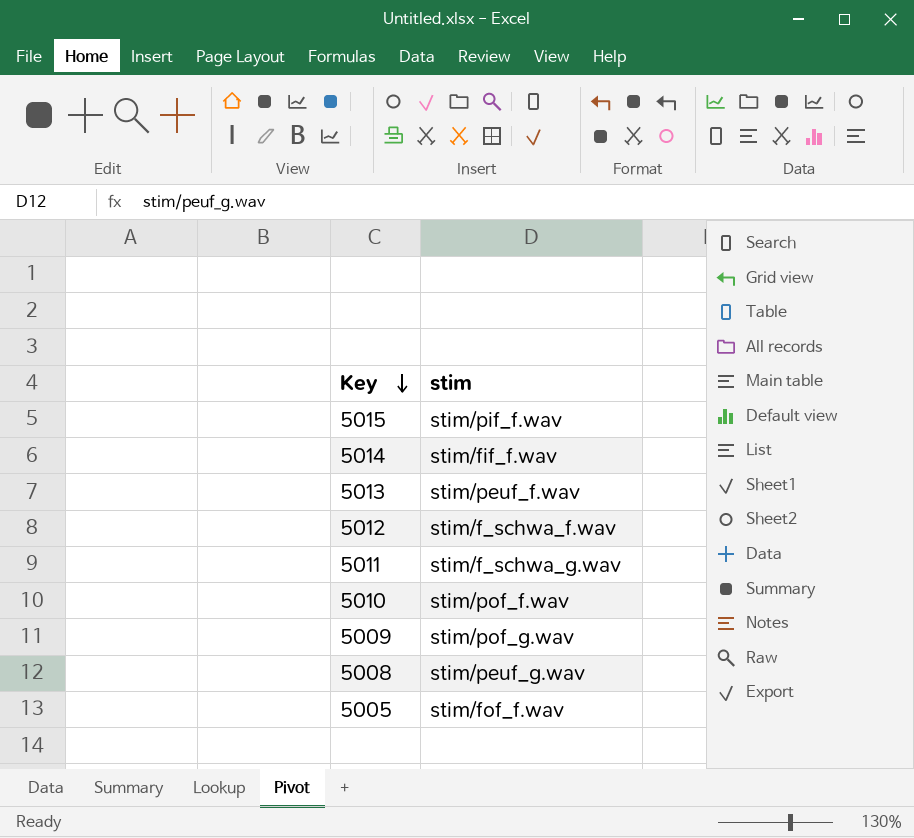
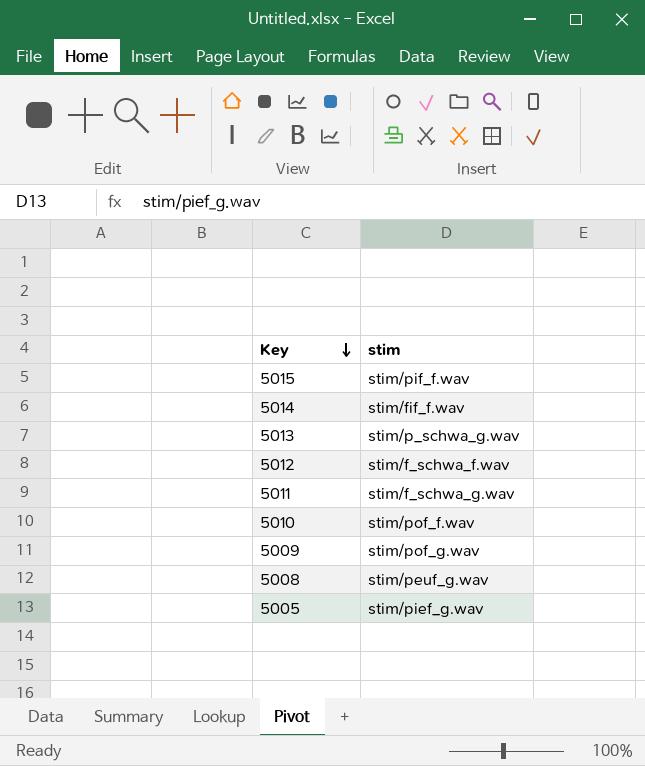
5013 | stim: stim/peuf_f.wav -> stim/p_schwa_g.wav
5005 | stim: stim/fof_f.wav -> stim/pief_g.wav

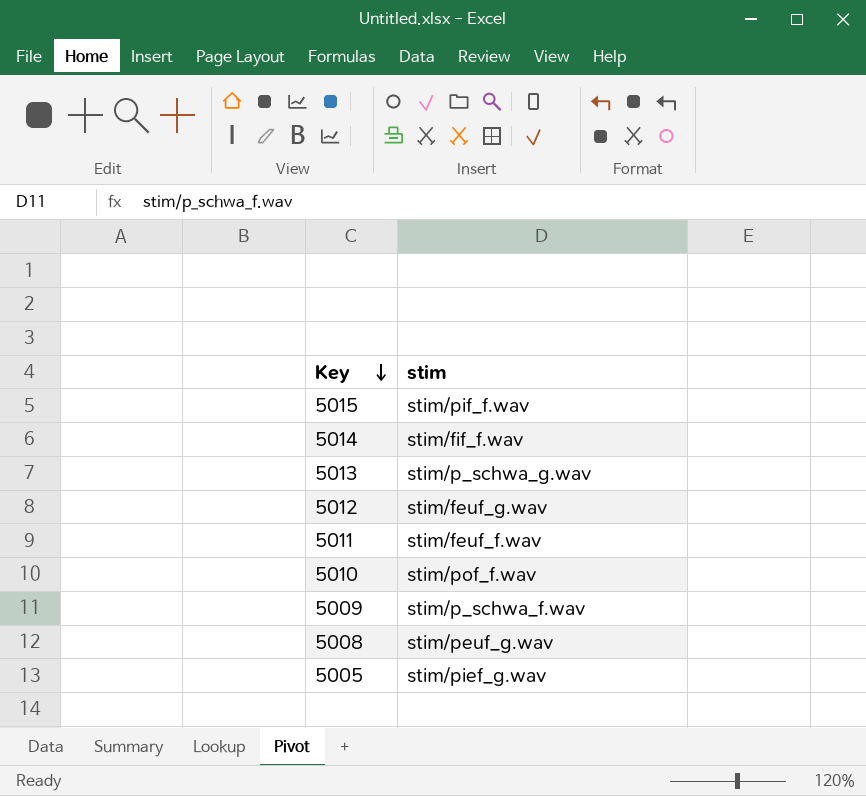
5012 | stim: stim/f_schwa_f.wav -> stim/feuf_g.wav
5011 | stim: stim/f_schwa_g.wav -> stim/feuf_f.wav
5009 | stim: stim/pof_g.wav -> stim/p_schwa_f.wav

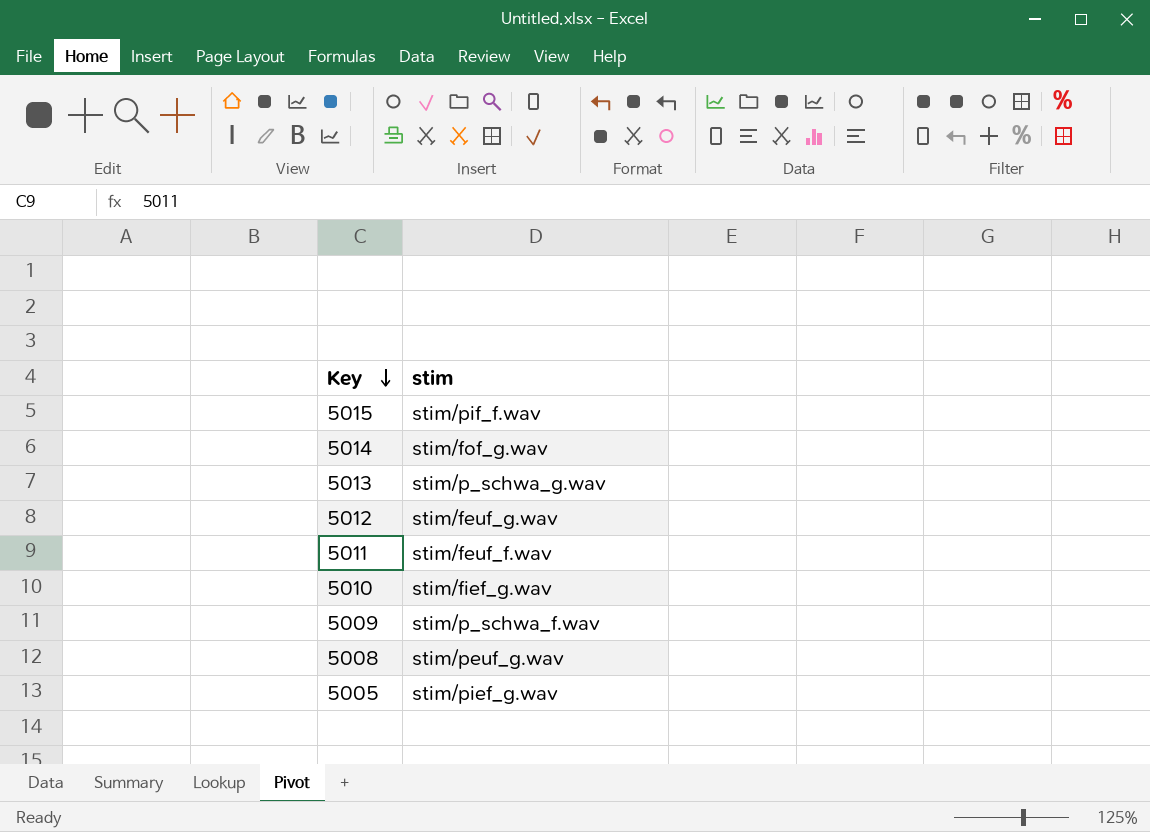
5014 | stim: stim/fif_f.wav -> stim/fof_g.wav
5010 | stim: stim/pof_f.wav -> stim/fief_g.wav

